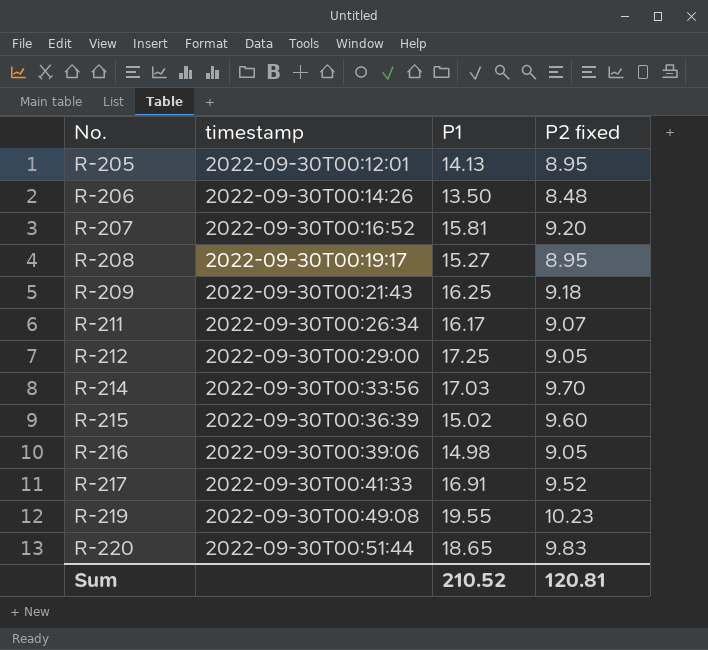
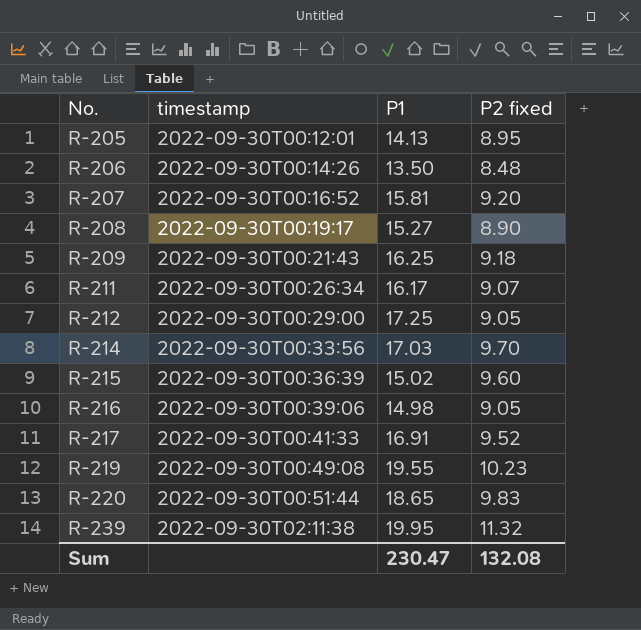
R-208 | P2 fixed: 8.95 -> 8.90
row R-239: none -> 2022-09-30T02:11:38 | 19.95 | 11.32
Sum | P1: 210.52 -> 230.47
Sum | P2 fixed: 120.81 -> 132.08

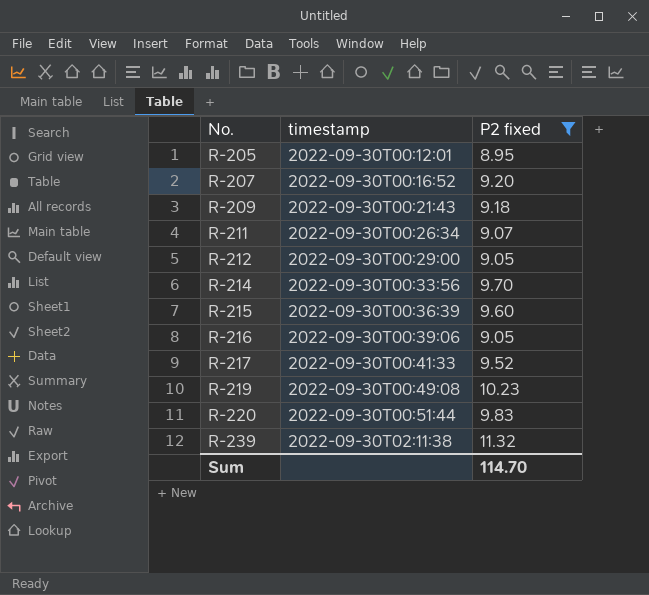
filter: none -> P2 fixed >= 8.95
column P1 | position: 3 -> none
Sum | P2 fixed: 132.08 -> 114.70

